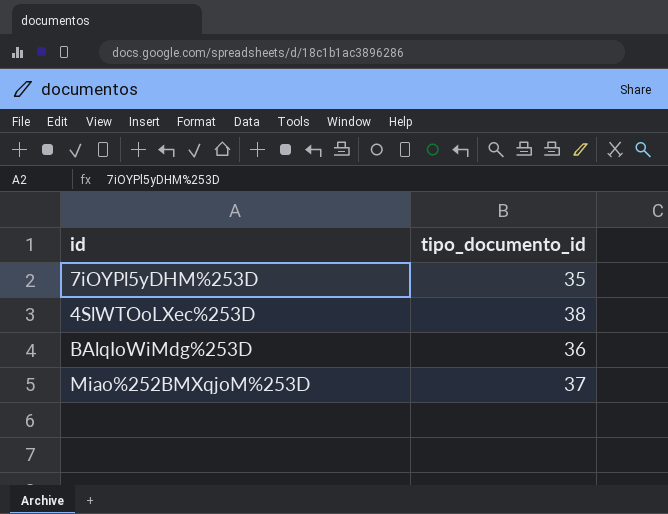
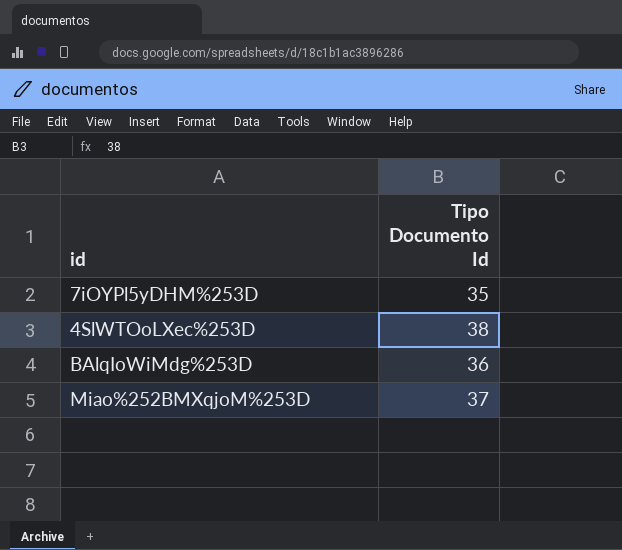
column name: tipo_documento_id -> Tipo Documento Id

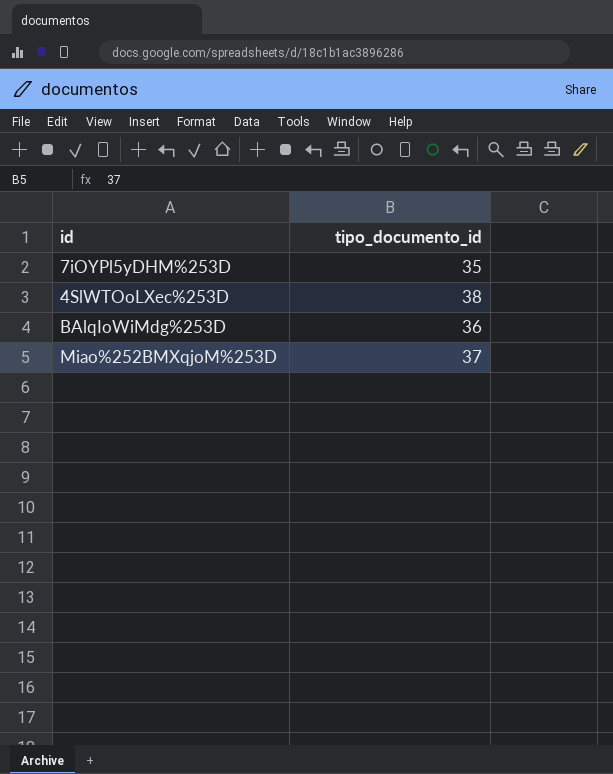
column name: Tipo Documento Id -> tipo_documento_id

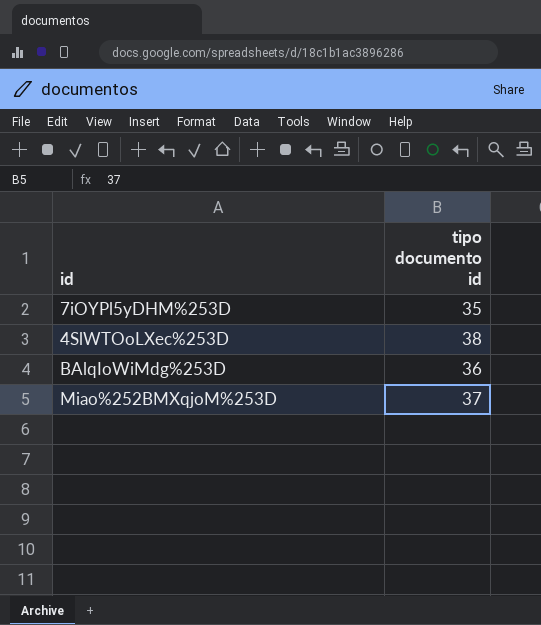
column name: tipo_documento_id -> tipo documento id

